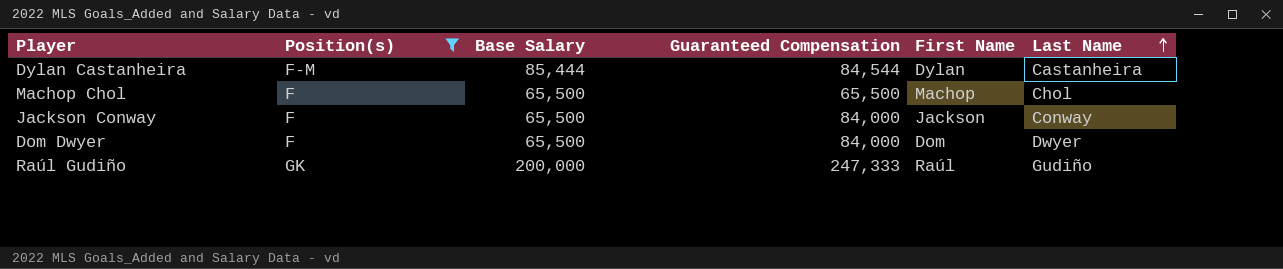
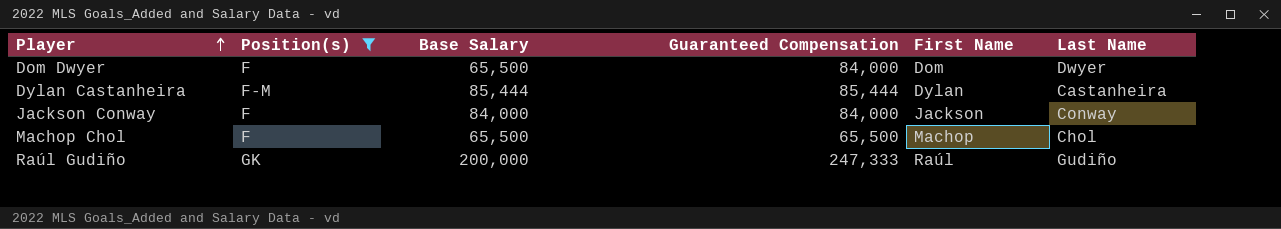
row order: Last Name ascending -> Player ascending
Dylan Castanheira | Guaranteed Compensation: 84,544 -> 85,444
Jackson Conway | Base Salary: 65,500 -> 84,000

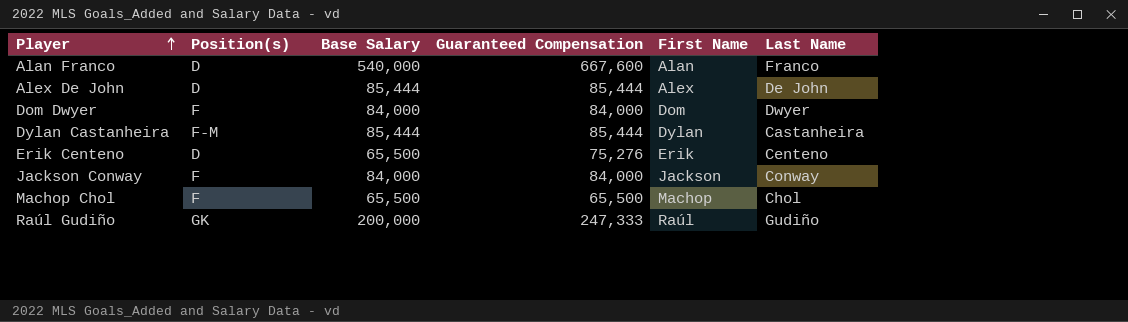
filter: Position(s) != D -> none
Dom Dwyer | Base Salary: 65,500 -> 84,000

